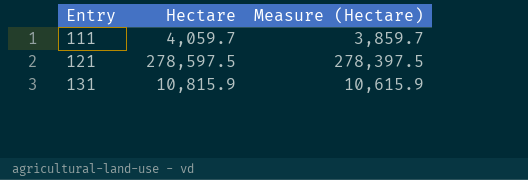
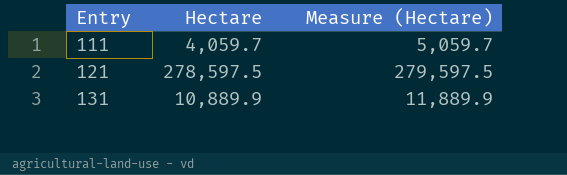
column Measure (Hectare) | formula: [Hectare] - 200 -> [Hectare] + 1000
131 | Hectare: 10,815.9 -> 10,889.9

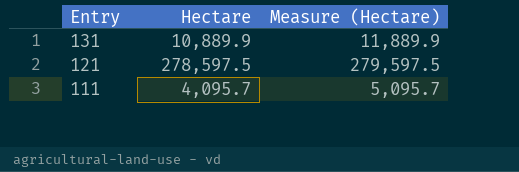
row order: Entry ascending -> Entry descending
111 | Hectare: 4,059.7 -> 4,095.7
111 | Measure (Hectare): 5,059.7 -> 5,095.7

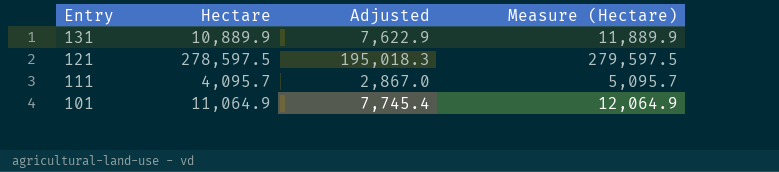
column Adjusted | formula: none -> [Hectare] * 0.7
row 101: none -> 11,064.9 | 7,745.4 | 12,064.9

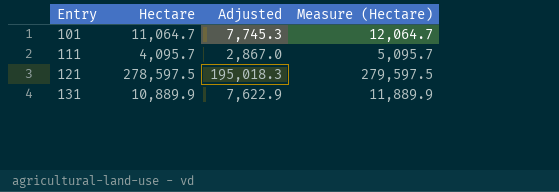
row order: Entry descending -> Entry ascending
101 | Hectare: 11,064.9 -> 11,064.7
101 | Adjusted: 7,745.4 -> 7,745.3
101 | Measure (Hectare): 12,064.9 -> 12,064.7

